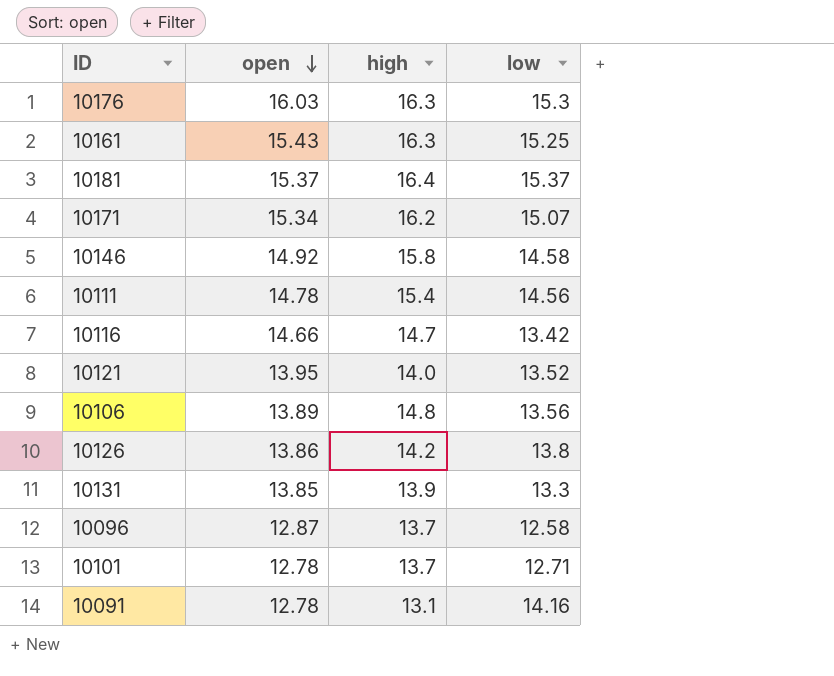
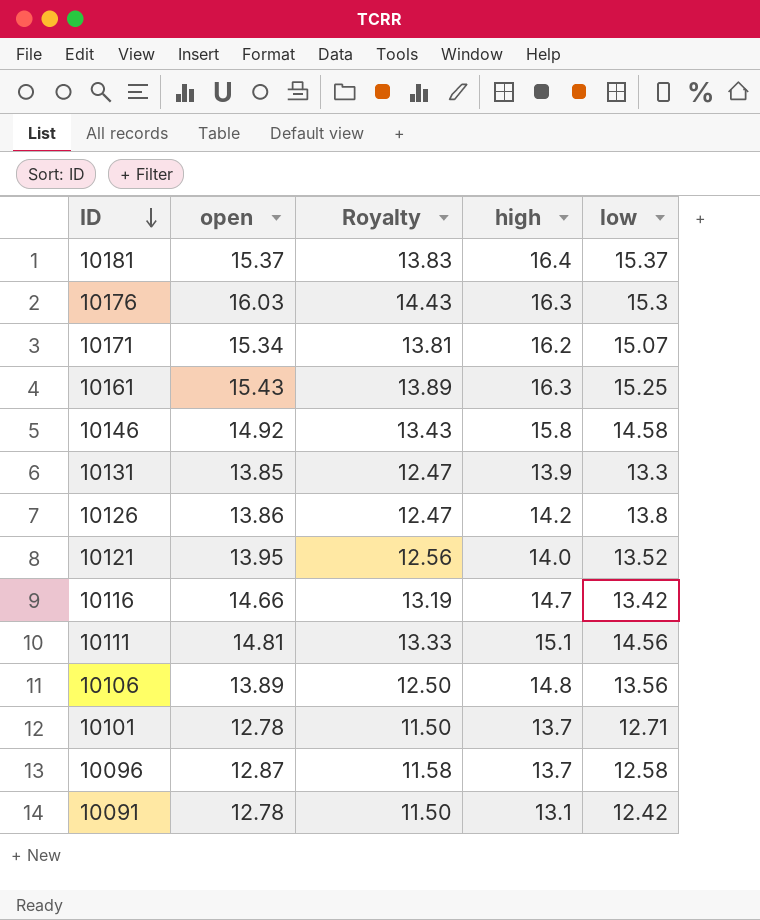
row order: open descending -> ID descending
column Royalty | formula: none -> [open] * 0.9
10111 | open: 14.78 -> 14.81
10111 | high: 15.4 -> 15.1
10091 | low: 14.16 -> 12.42

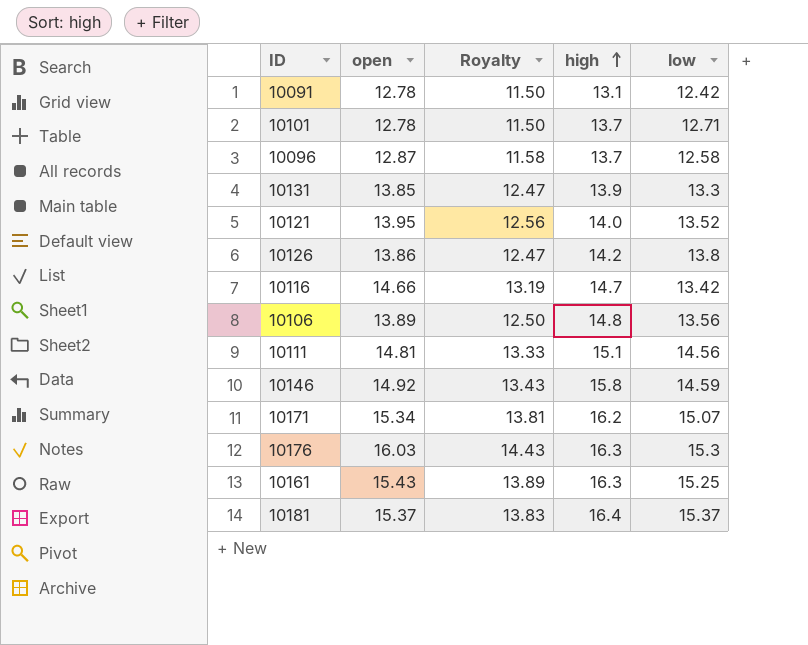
row order: ID descending -> high ascending
10146 | low: 14.58 -> 14.59

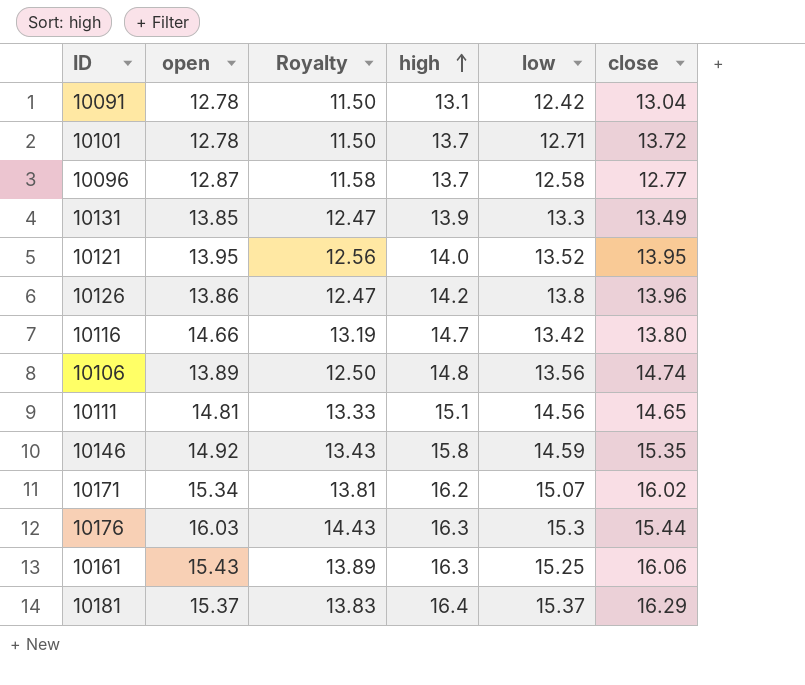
column close | position: none -> 6

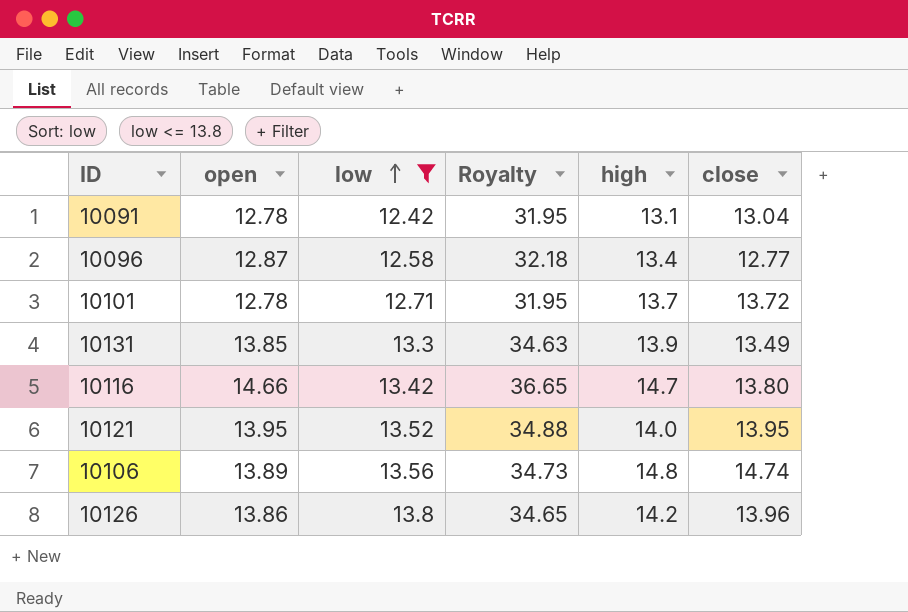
filter: none -> low <= 13.8
row order: high ascending -> low ascending
column low | position: 5 -> 3
column Royalty | formula: [open] * 0.9 -> [open] * 2.5
10096 | high: 13.7 -> 13.4

